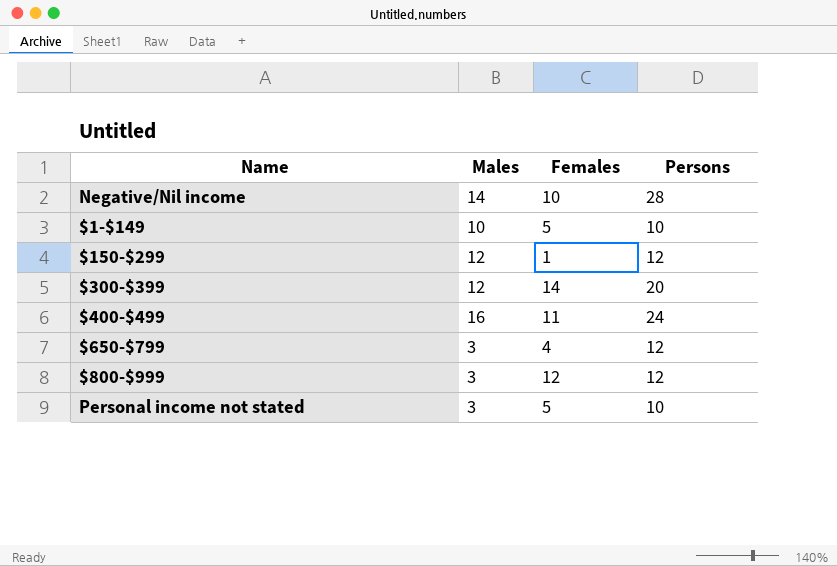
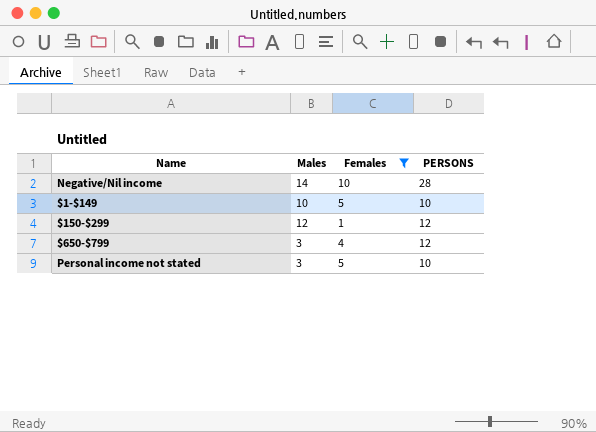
filter: none -> Females <= 10
column name: Persons -> PERSONS

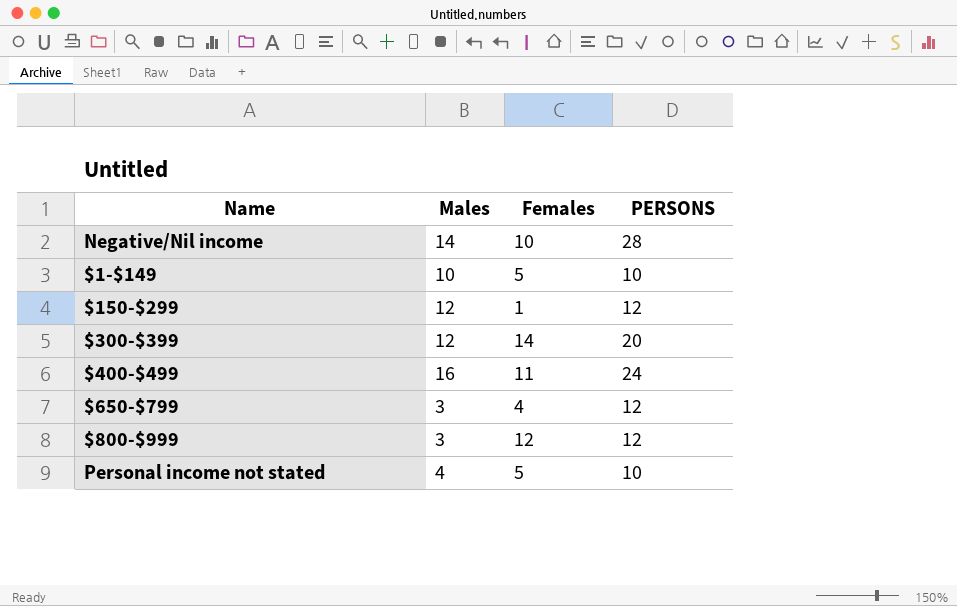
filter: Females <= 10 -> none
Personal income not stated | Males: 3 -> 4

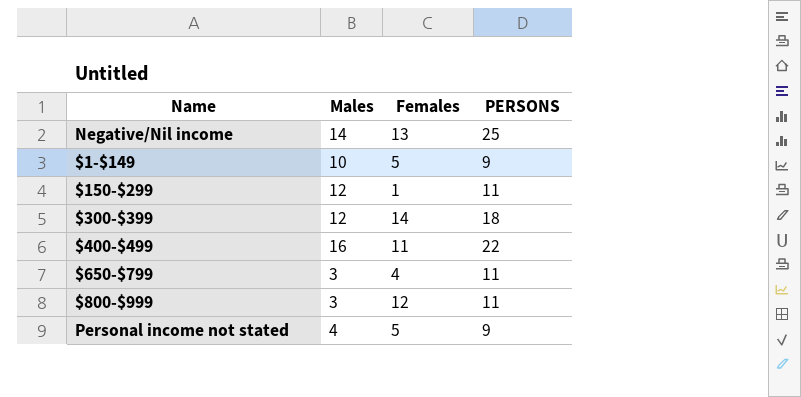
Negative/Nil income | Females: 10 -> 13
Negative/Nil income | PERSONS: 28 -> 25
$1-$149 | PERSONS: 10 -> 9
$150-$299 | PERSONS: 12 -> 11
$300-$399 | PERSONS: 20 -> 18
$400-$499 | PERSONS: 24 -> 22
$650-$799 | PERSONS: 12 -> 11
$800-$999 | PERSONS: 12 -> 11
Personal income not stated | PERSONS: 10 -> 9

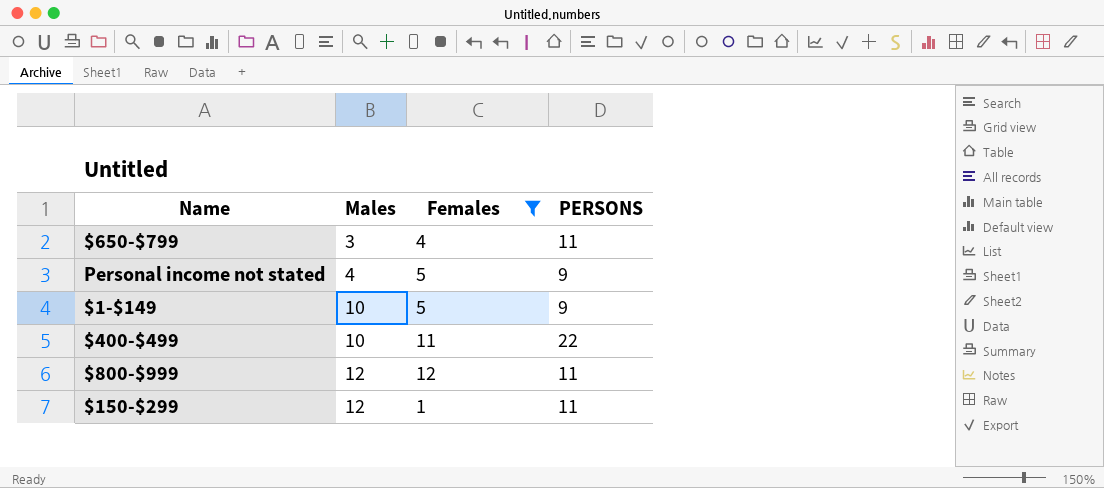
filter: none -> Females <= 12
row order: none -> Males ascending
$400-$499 | Males: 16 -> 10
$800-$999 | Males: 3 -> 12

